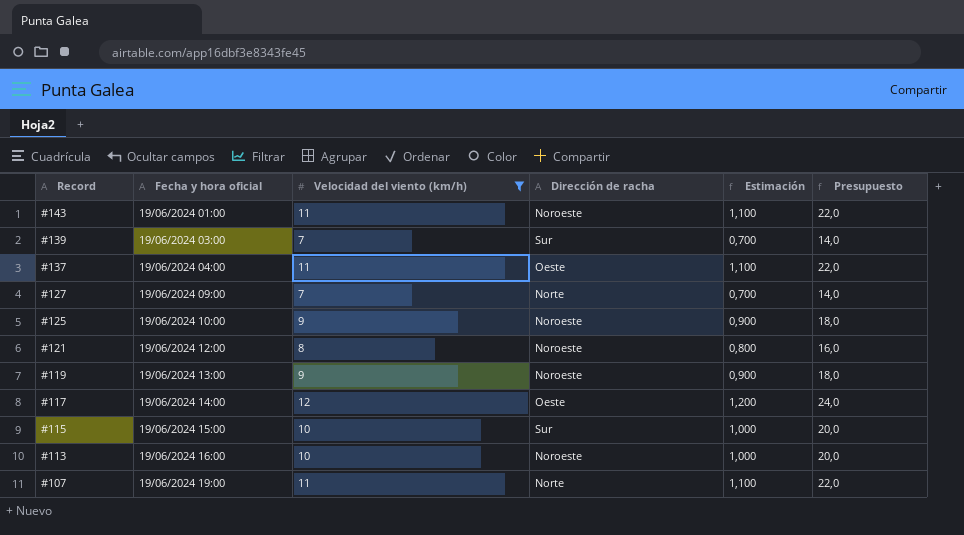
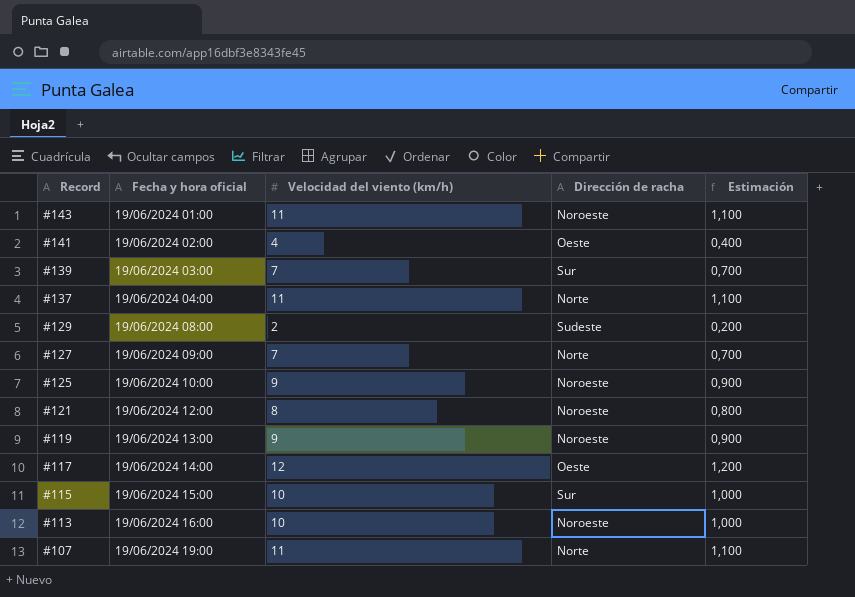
filter: Velocidad del viento (km/h) >= 7 -> none
column Presupuesto | formula: [Velocidad del viento (km/h)] * 2 -> none
#137 | Dirección de racha: Oeste -> Norte

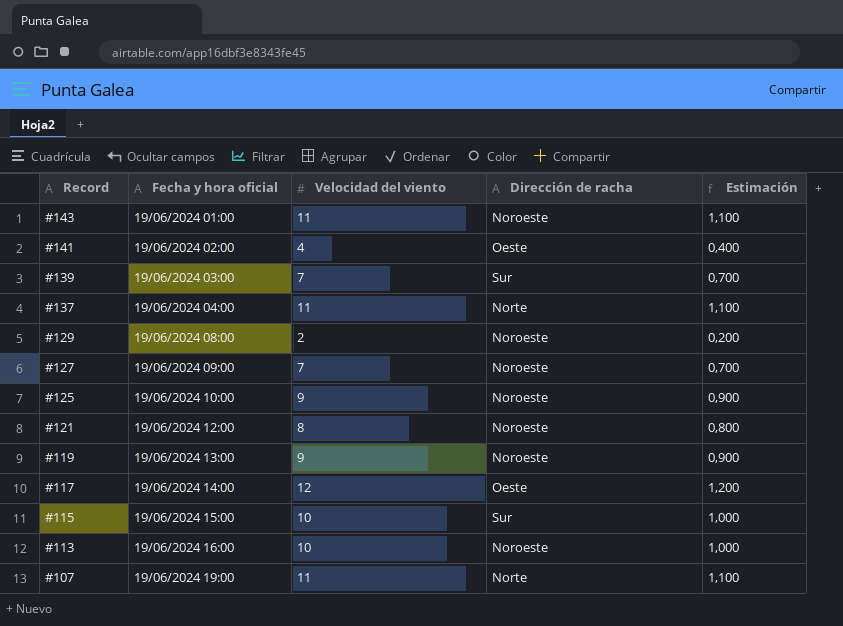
column name: Velocidad del viento (km/h) -> Velocidad del viento
#129 | Dirección de racha: Sudeste -> Noroeste
#127 | Dirección de racha: Norte -> Noroeste

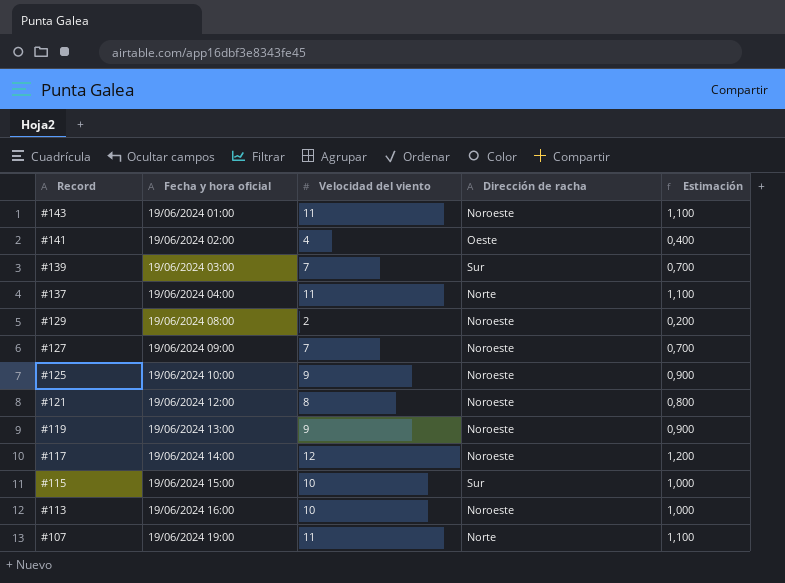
#117 | Dirección de racha: Oeste -> Noroeste

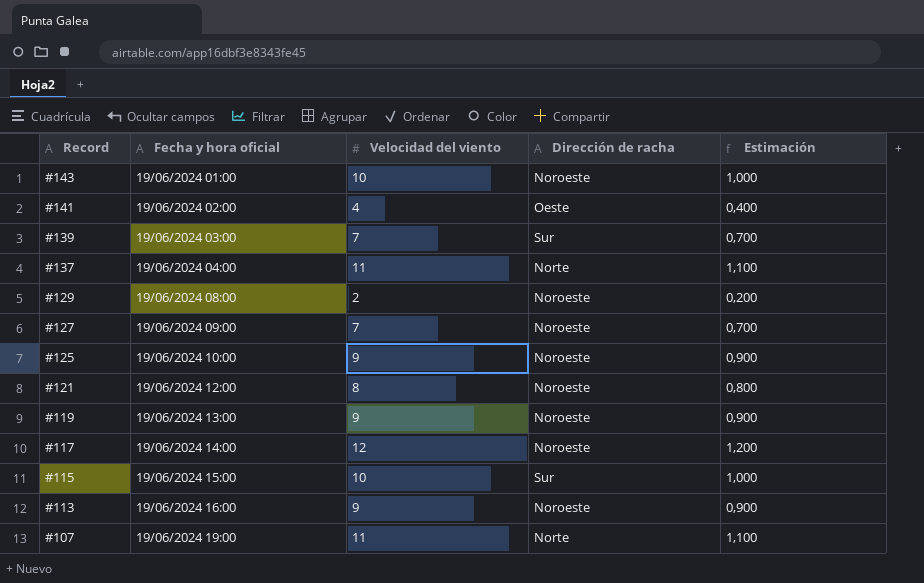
#143 | Velocidad del viento: 11 -> 10
#143 | Estimación: 1,100 -> 1,000
#113 | Velocidad del viento: 10 -> 9
#113 | Estimación: 1,000 -> 0,900

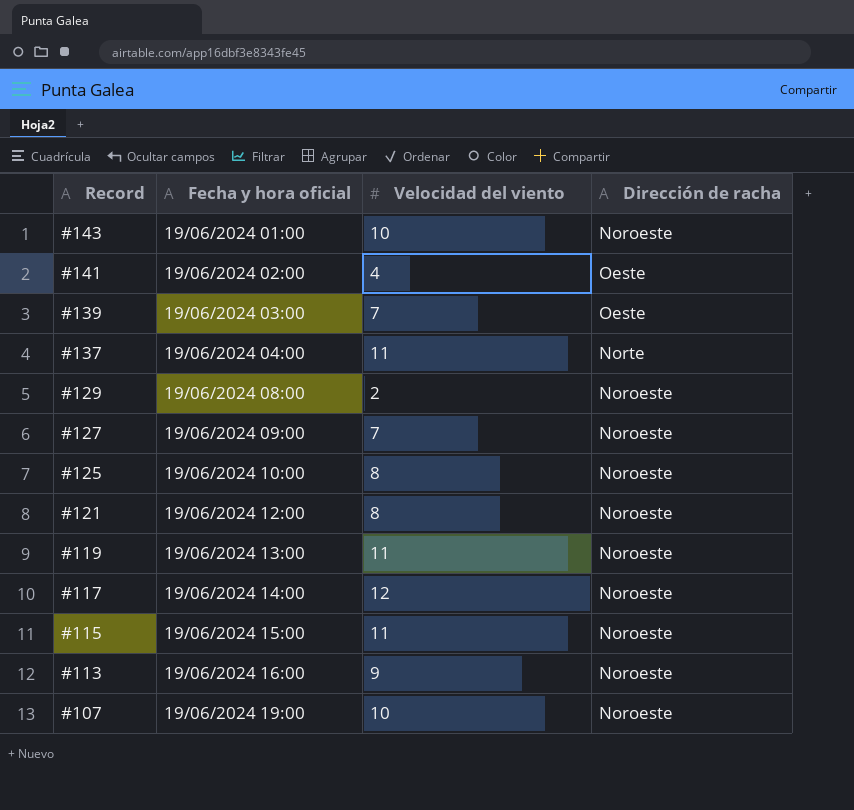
column Estimación | formula: [Velocidad del viento] * 0,1 -> none
#139 | Dirección de racha: Sur -> Oeste
#125 | Velocidad del viento: 9 -> 8
#119 | Velocidad del viento: 9 -> 11
#115 | Velocidad del viento: 10 -> 11
#115 | Dirección de racha: Sur -> Noroeste
#107 | Velocidad del viento: 11 -> 10
#107 | Dirección de racha: Norte -> Noroeste

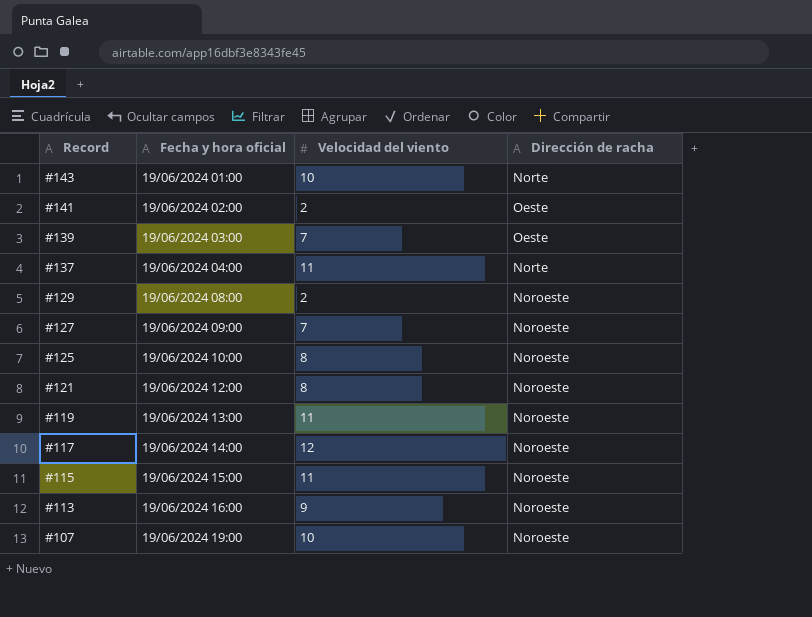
#143 | Dirección de racha: Noroeste -> Norte
#141 | Velocidad del viento: 4 -> 2

